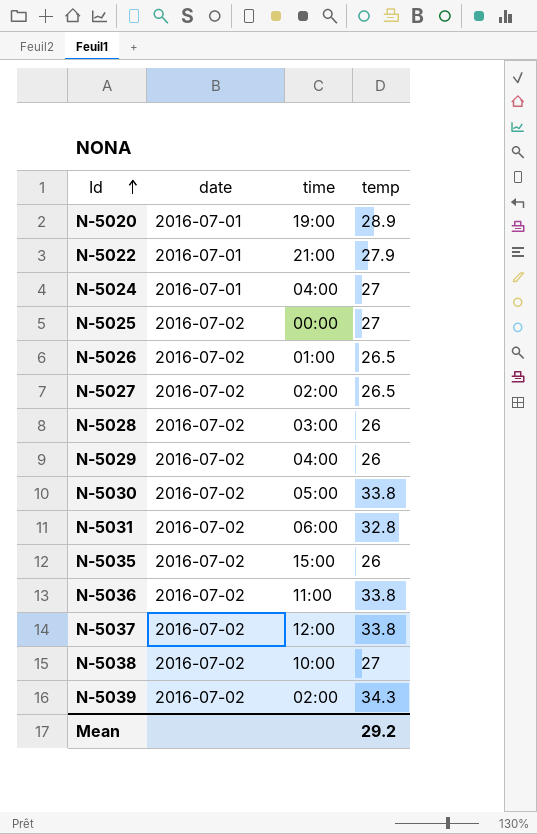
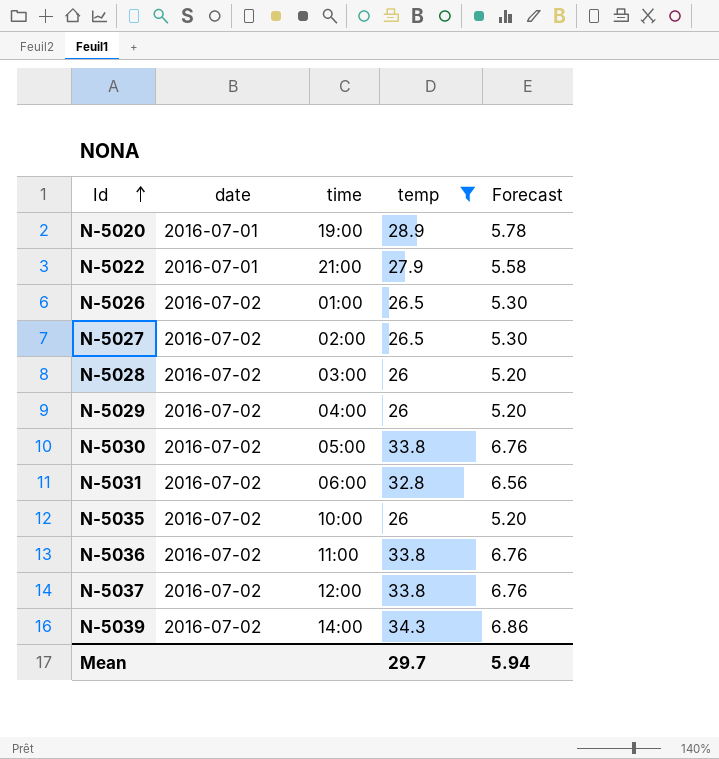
filter: none -> temp != 27
column Forecast | formula: none -> [temp] * 0.2
N-5035 | time: 15:00 -> 10:00
N-5039 | time: 02:00 -> 14:00
Mean | temp: 29.2 -> 29.7

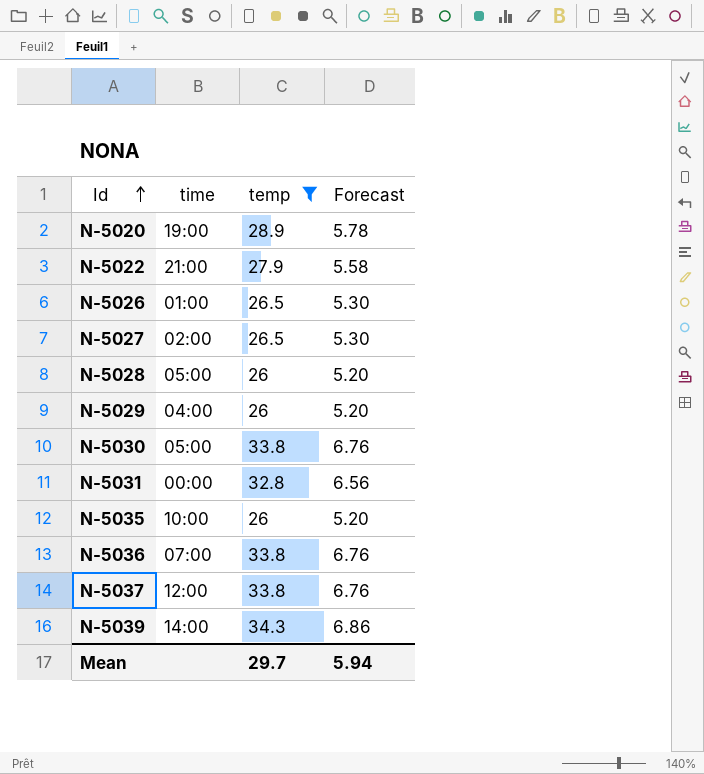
column date | position: 2 -> none
N-5028 | time: 03:00 -> 05:00
N-5031 | time: 06:00 -> 00:00
N-5036 | time: 11:00 -> 07:00

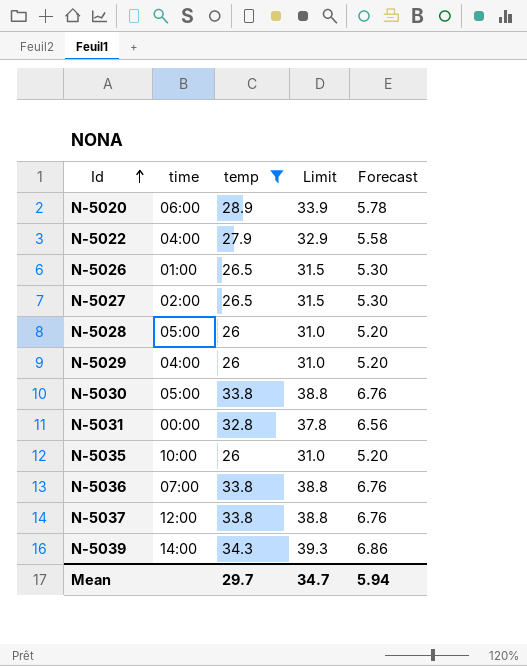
column Limit | formula: none -> [temp] + 5
N-5020 | time: 19:00 -> 06:00
N-5022 | time: 21:00 -> 04:00

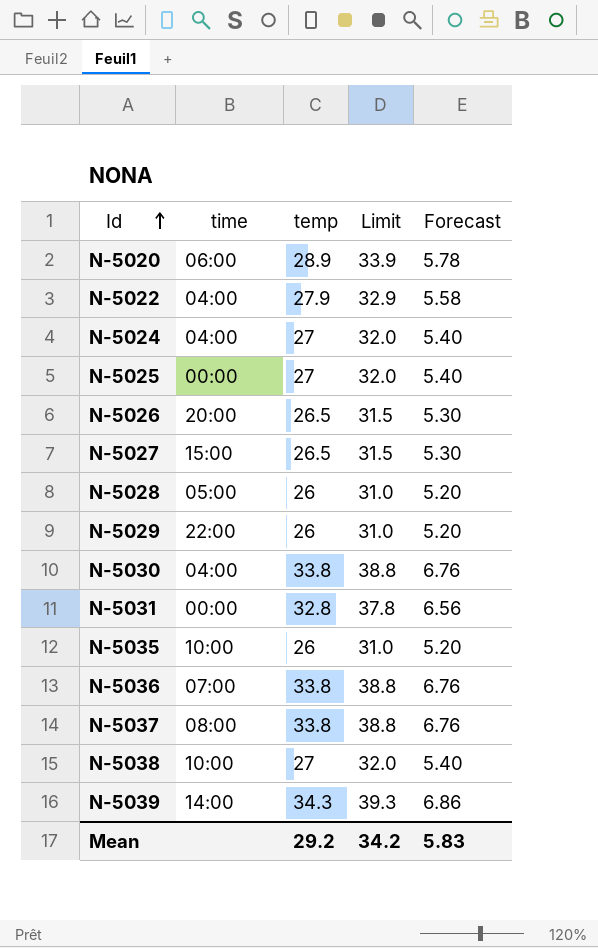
filter: temp != 27 -> none
N-5026 | time: 01:00 -> 20:00
N-5027 | time: 02:00 -> 15:00
N-5029 | time: 04:00 -> 22:00
N-5030 | time: 05:00 -> 04:00
N-5037 | time: 12:00 -> 08:00
Mean | temp: 29.7 -> 29.2
Mean | Limit: 34.7 -> 34.2
Mean | Forecast: 5.94 -> 5.83

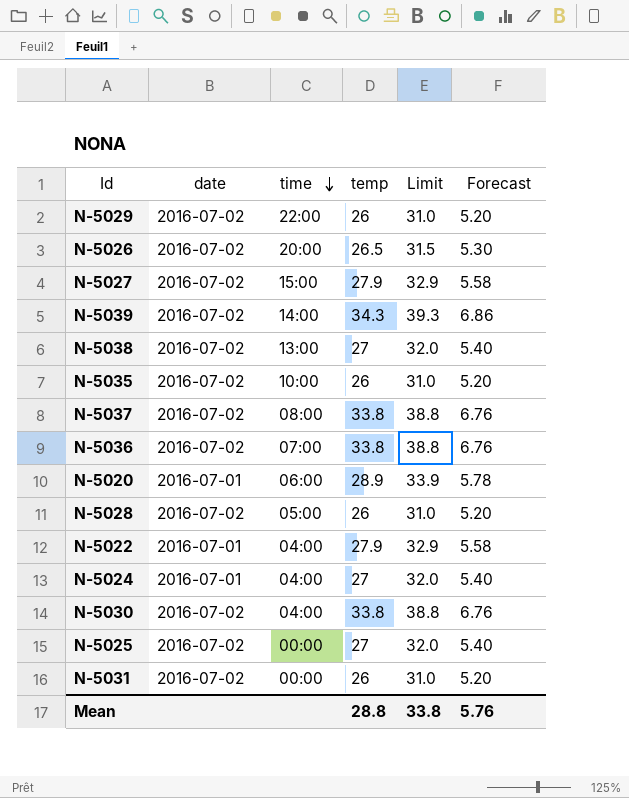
row order: Id ascending -> time descending
column date | position: none -> 2
N-5027 | temp: 26.5 -> 27.9
N-5027 | Limit: 31.5 -> 32.9
N-5027 | Forecast: 5.30 -> 5.58
N-5038 | time: 10:00 -> 13:00
N-5031 | temp: 32.8 -> 26
N-5031 | Limit: 37.8 -> 31.0
N-5031 | Forecast: 6.56 -> 5.20
Mean | temp: 29.2 -> 28.8
Mean | Limit: 34.2 -> 33.8
Mean | Forecast: 5.83 -> 5.76

